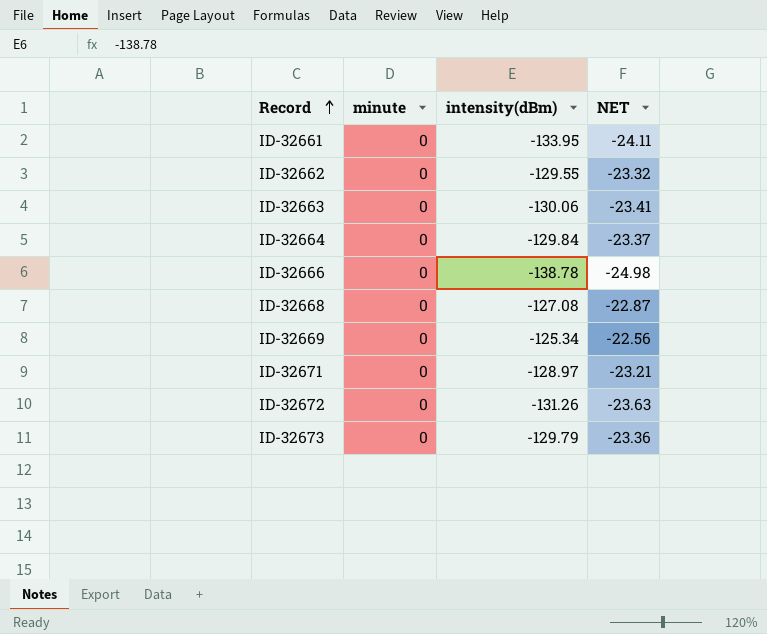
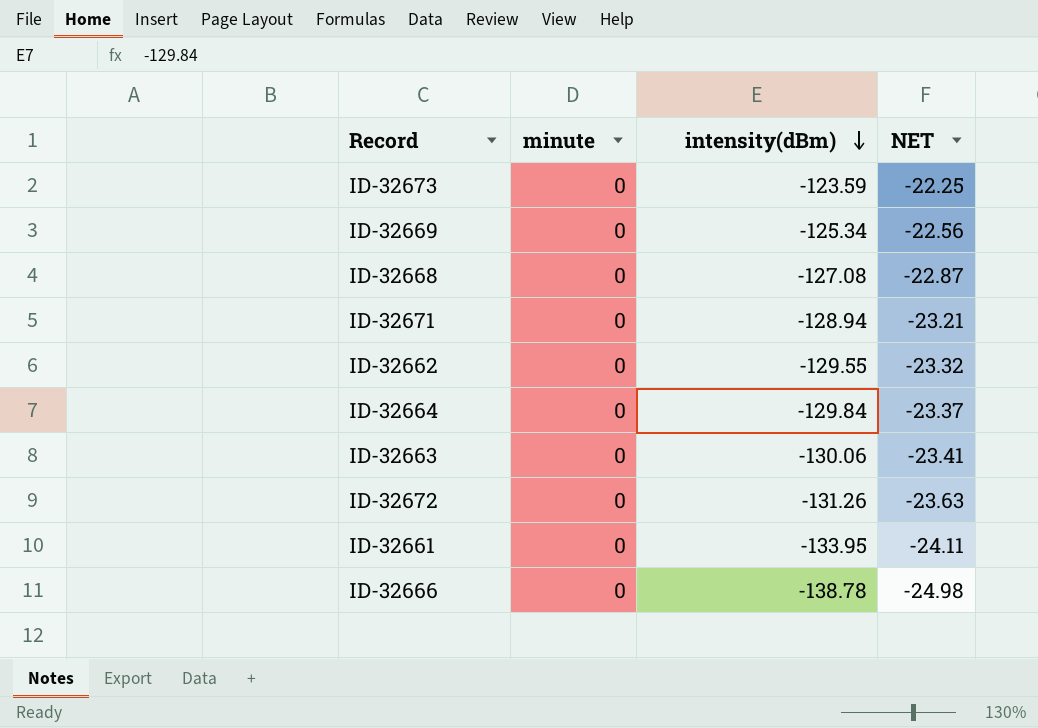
row order: Record ascending -> intensity(dBm) descending
ID-32673 | intensity(dBm): -129.79 -> -123.59
ID-32673 | NET: -23.36 -> -22.25
ID-32671 | intensity(dBm): -128.97 -> -128.94

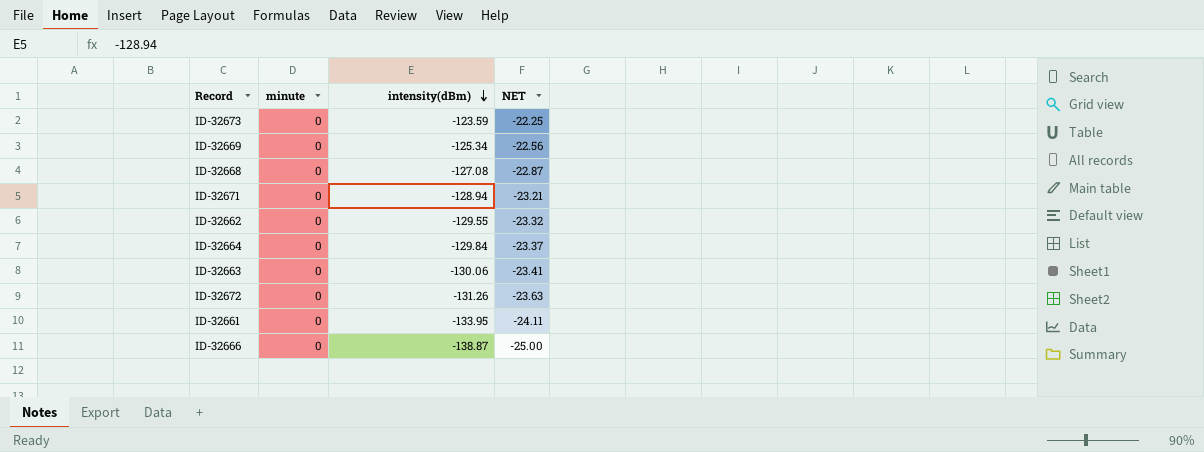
ID-32666 | intensity(dBm): -138.78 -> -138.87
ID-32666 | NET: -24.98 -> -25.00

